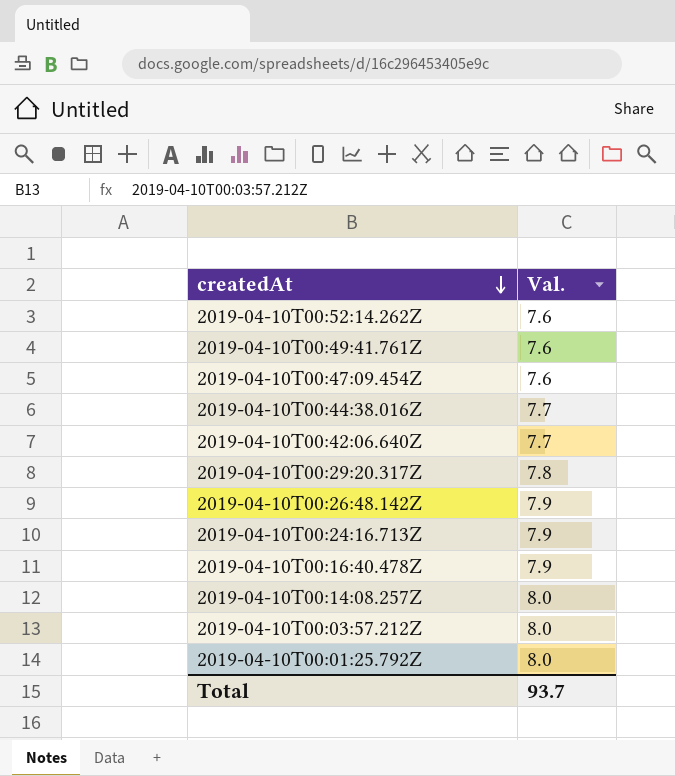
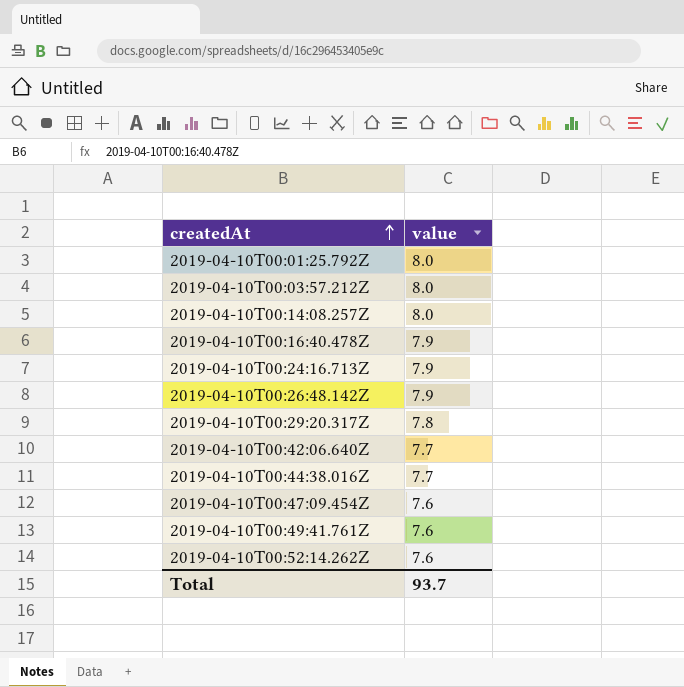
row order: createdAt descending -> createdAt ascending
column name: Val. -> value

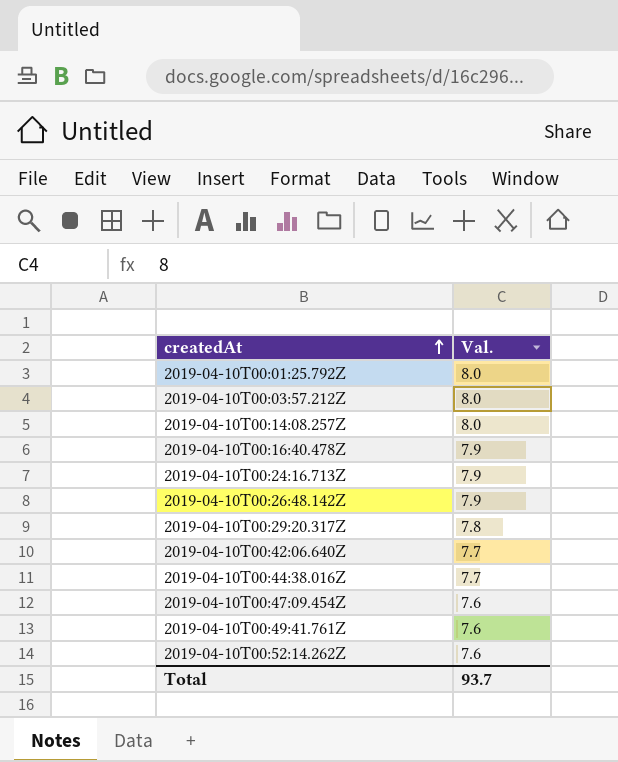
column name: value -> Val.

